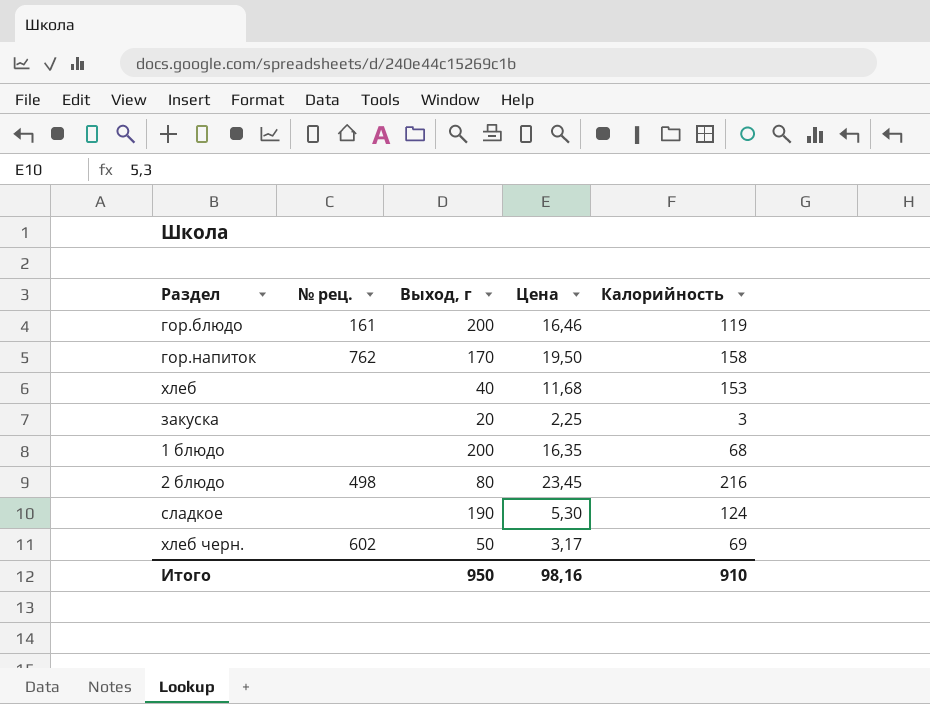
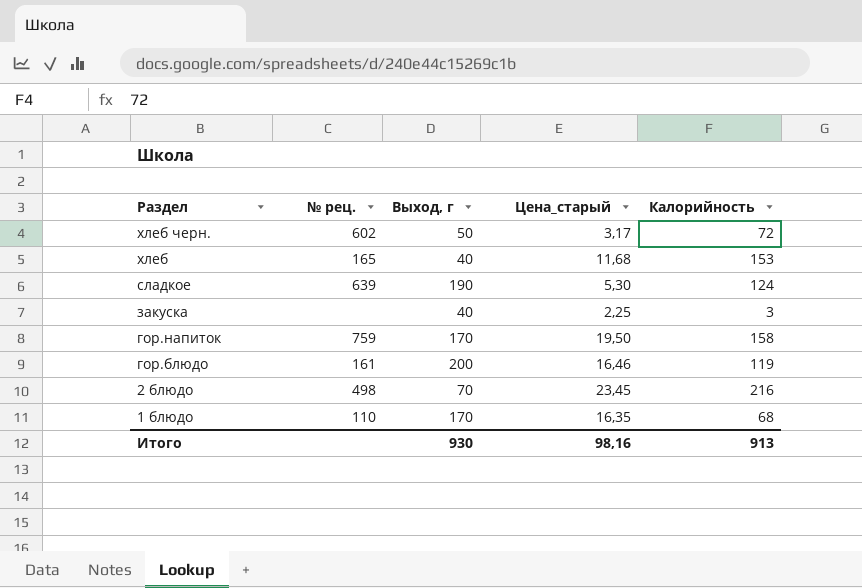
row order: none -> Раздел descending
column name: Цена -> Цена_старый
хлеб черн. | Калорийность: 69 -> 72
хлеб | № рец.: none -> 165
сладкое | № рец.: none -> 639
закуска | Выход, г: 20 -> 40
гор.напиток | № рец.: 762 -> 759
2 блюдо | Выход, г: 80 -> 70
1 блюдо | № рец.: none -> 110
1 блюдо | Выход, г: 200 -> 170
Итого | Выход, г: 950 -> 930
Итого | Калорийность: 910 -> 913

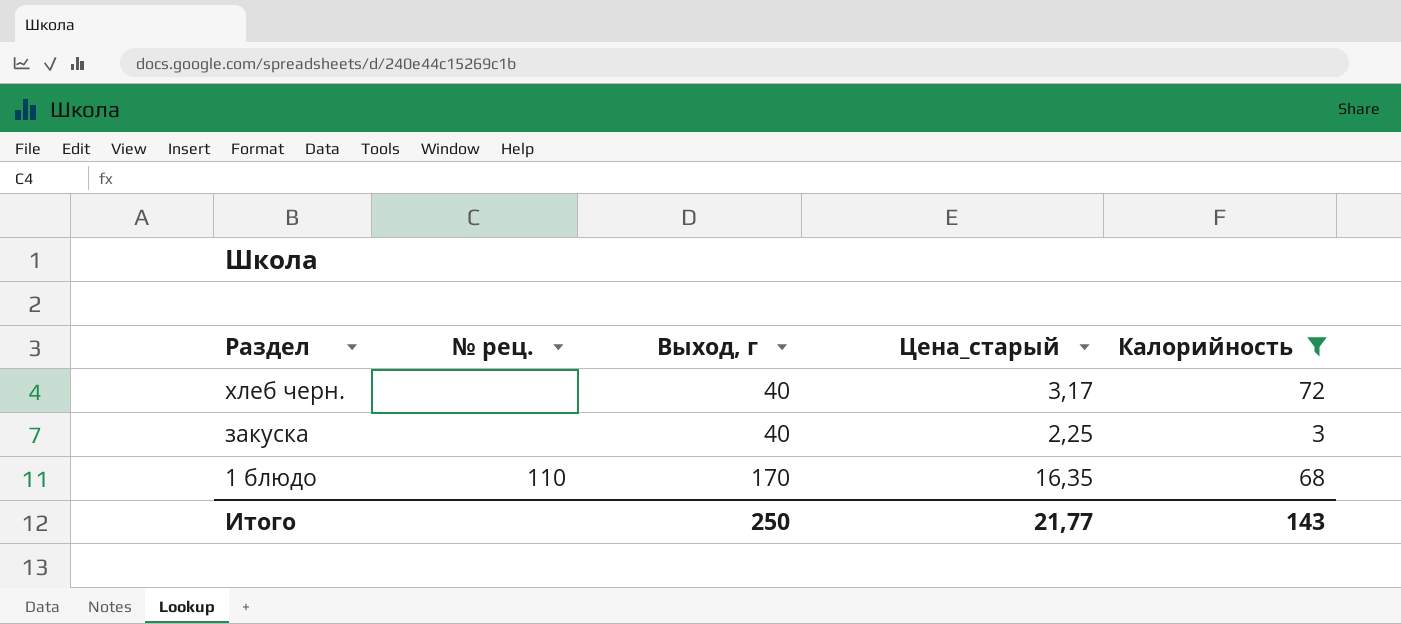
filter: none -> Калорийность <= 72
хлеб черн. | № рец.: 602 -> none
хлеб черн. | Выход, г: 50 -> 40
Итого | Выход, г: 930 -> 250
Итого | Цена_старый: 98,16 -> 21,77
Итого | Калорийность: 913 -> 143

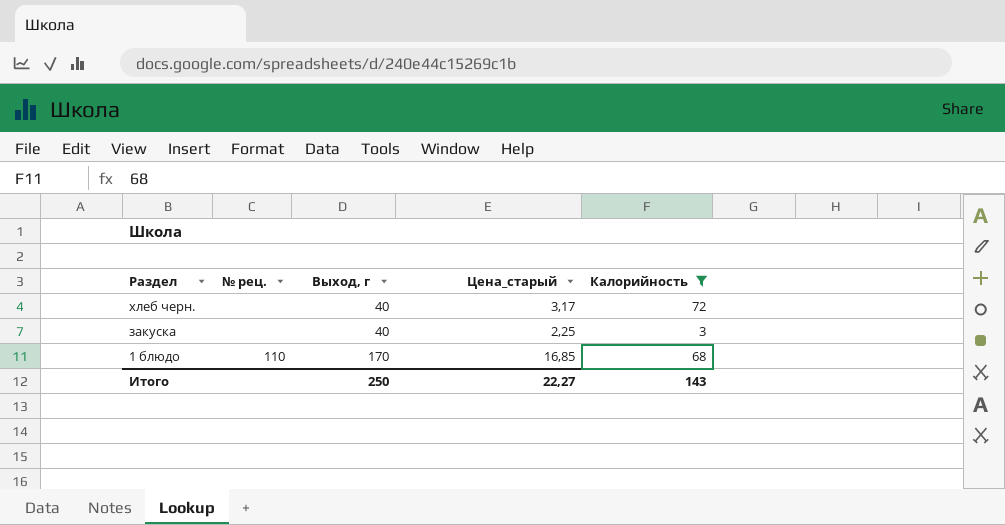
1 блюдо | Цена_старый: 16,35 -> 16,85
Итого | Цена_старый: 21,77 -> 22,27

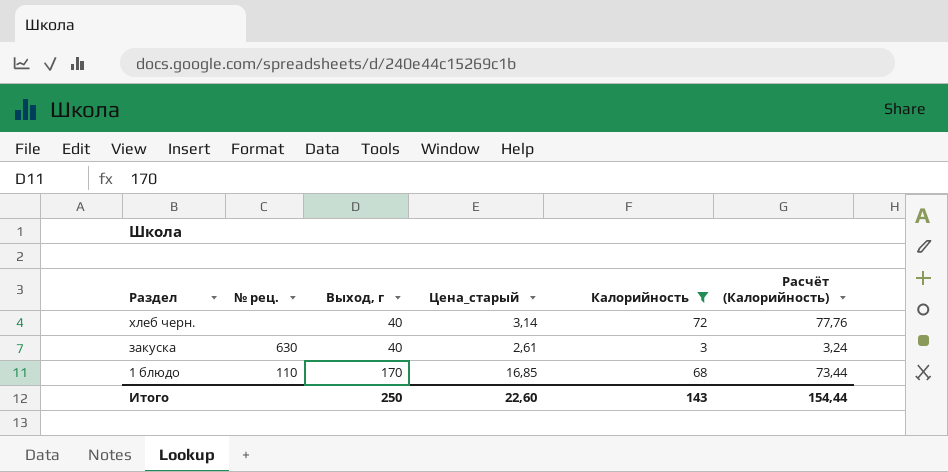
column Расчёт (Калорийность) | formula: none -> [Калорийность] * 1,08
хлеб черн. | Цена_старый: 3,17 -> 3,14
закуска | № рец.: none -> 630
закуска | Цена_старый: 2,25 -> 2,61
Итого | Цена_старый: 22,27 -> 22,60

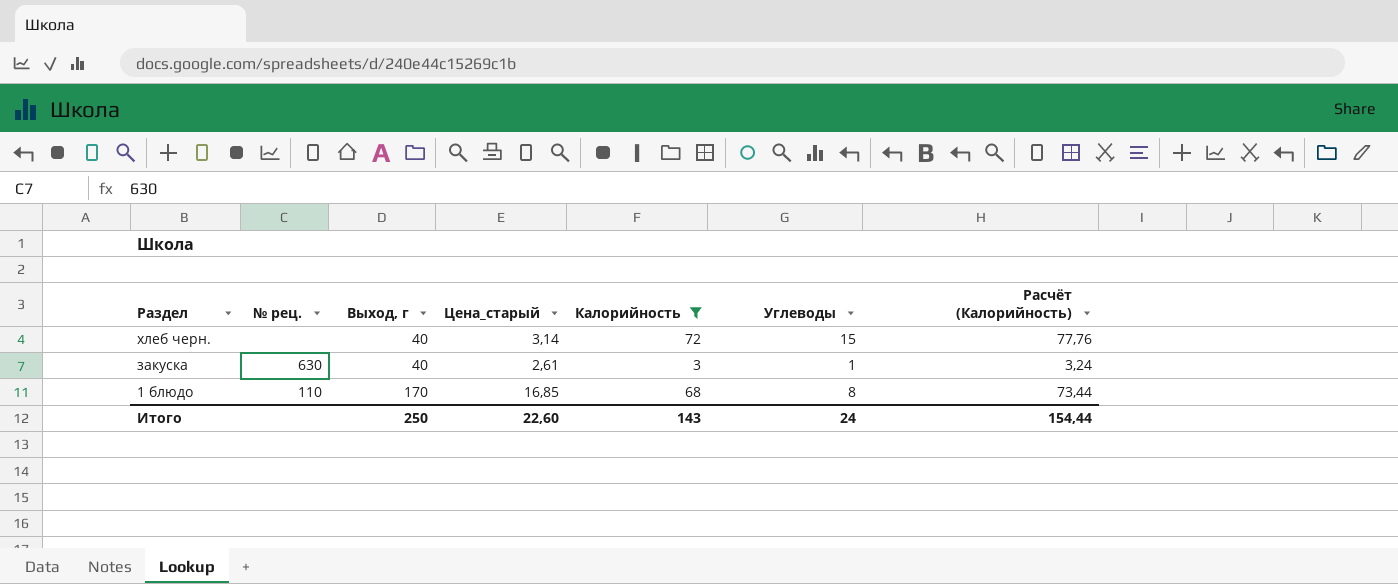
column Углеводы | position: none -> 6

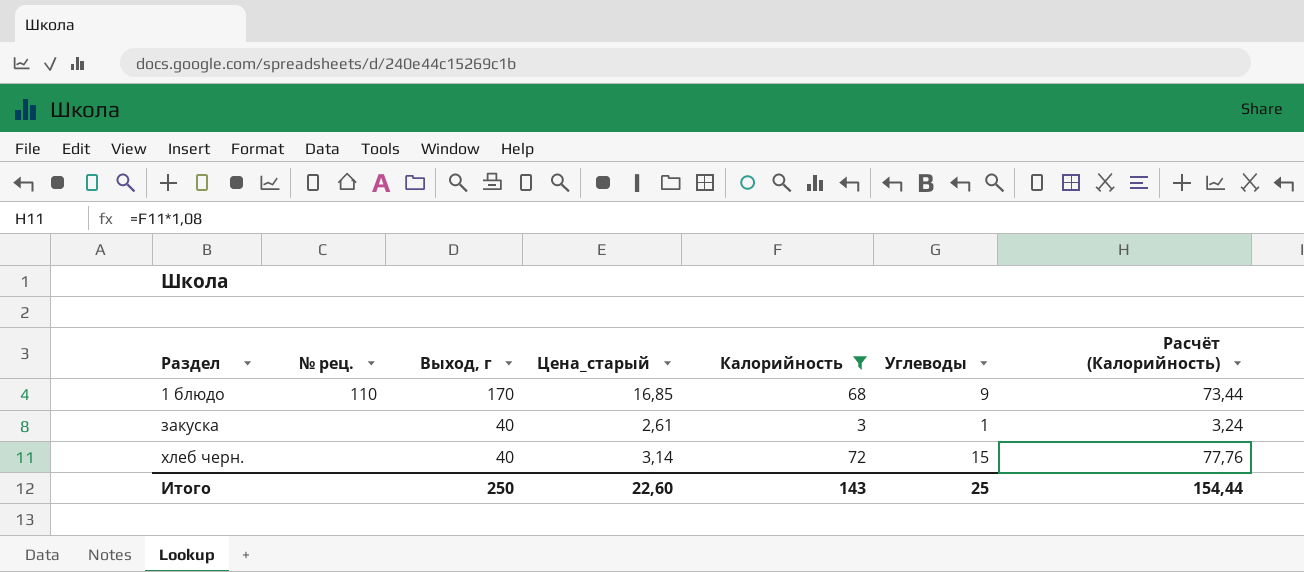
row order: Раздел descending -> Раздел ascending
1 блюдо | Углеводы: 8 -> 9
закуска | № рец.: 630 -> none
Итого | Углеводы: 24 -> 25

